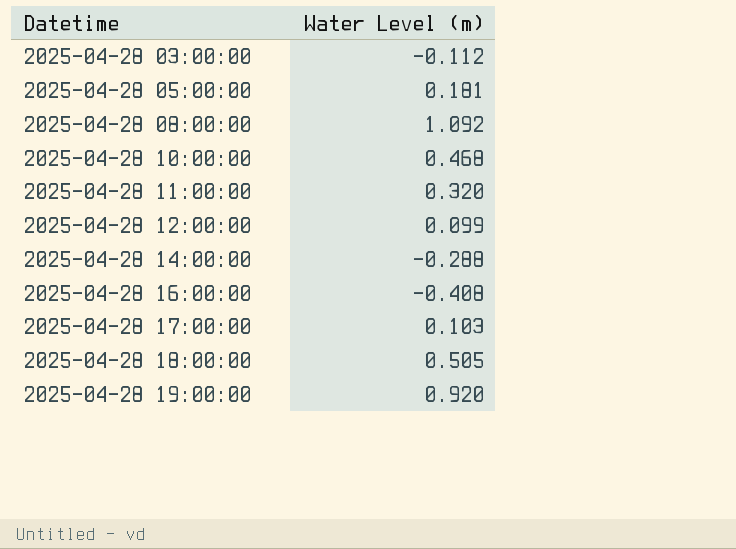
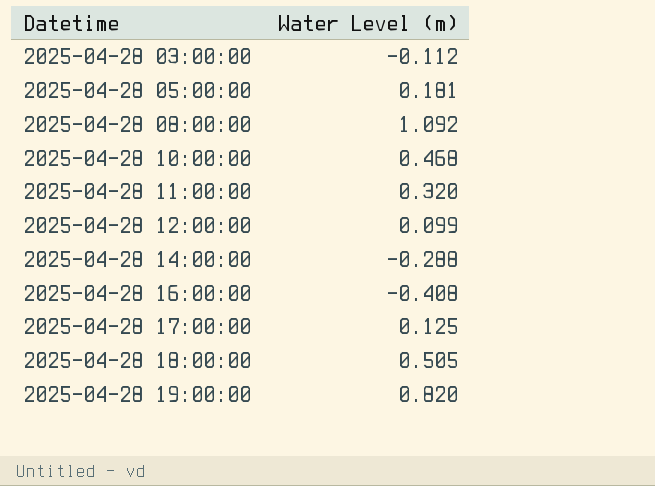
2025-04-28 17:00:00 | Water Level (m): 0.103 -> 0.125
2025-04-28 19:00:00 | Water Level (m): 0.920 -> 0.820

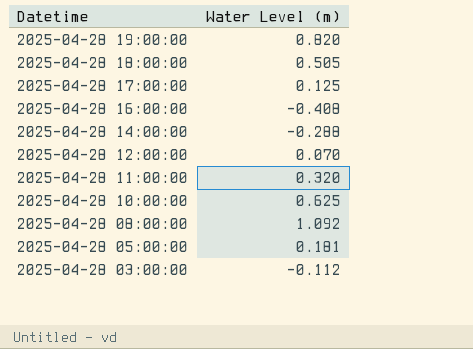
row order: Datetime ascending -> Datetime descending
2025-04-28 12:00:00 | Water Level (m): 0.099 -> 0.070
2025-04-28 10:00:00 | Water Level (m): 0.468 -> 0.625

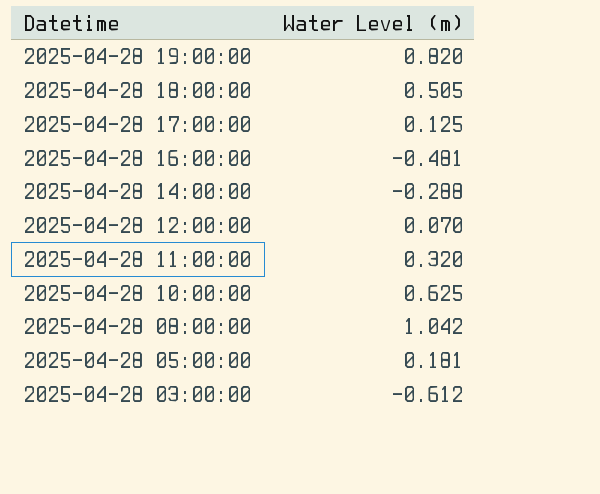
2025-04-28 16:00:00 | Water Level (m): -0.408 -> -0.481
2025-04-28 08:00:00 | Water Level (m): 1.092 -> 1.042
2025-04-28 03:00:00 | Water Level (m): -0.112 -> -0.612

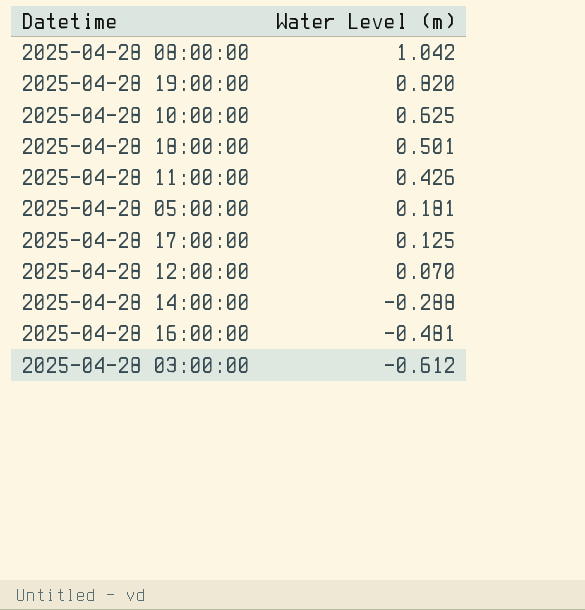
row order: Datetime descending -> Water Level (m) descending
2025-04-28 18:00:00 | Water Level (m): 0.505 -> 0.501
2025-04-28 11:00:00 | Water Level (m): 0.320 -> 0.426

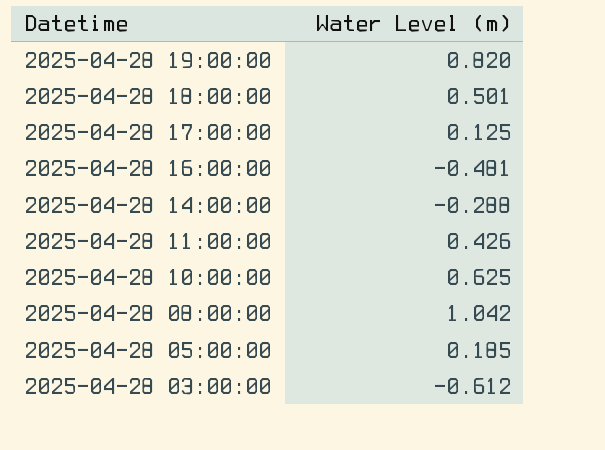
row order: Water Level (m) descending -> Datetime descending
row 2025-04-28 12:00:00: 0.070 -> none
2025-04-28 05:00:00 | Water Level (m): 0.181 -> 0.185

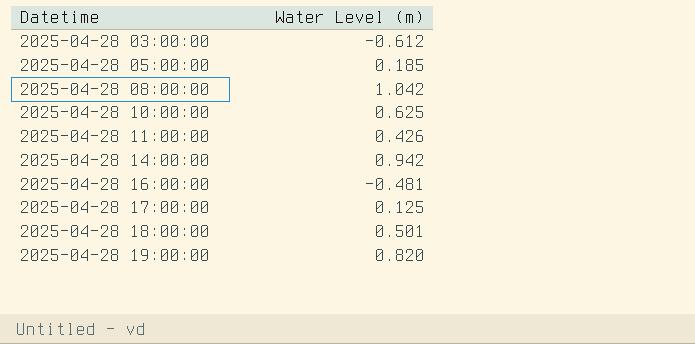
row order: Datetime descending -> Datetime ascending
2025-04-28 14:00:00 | Water Level (m): -0.288 -> 0.942

